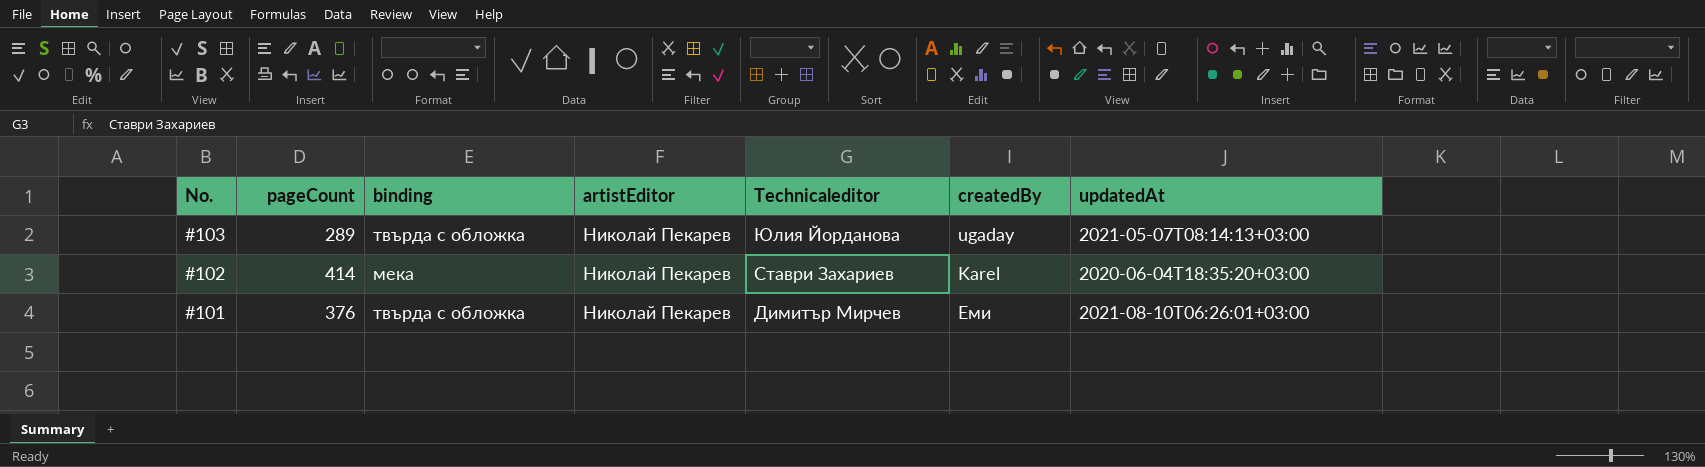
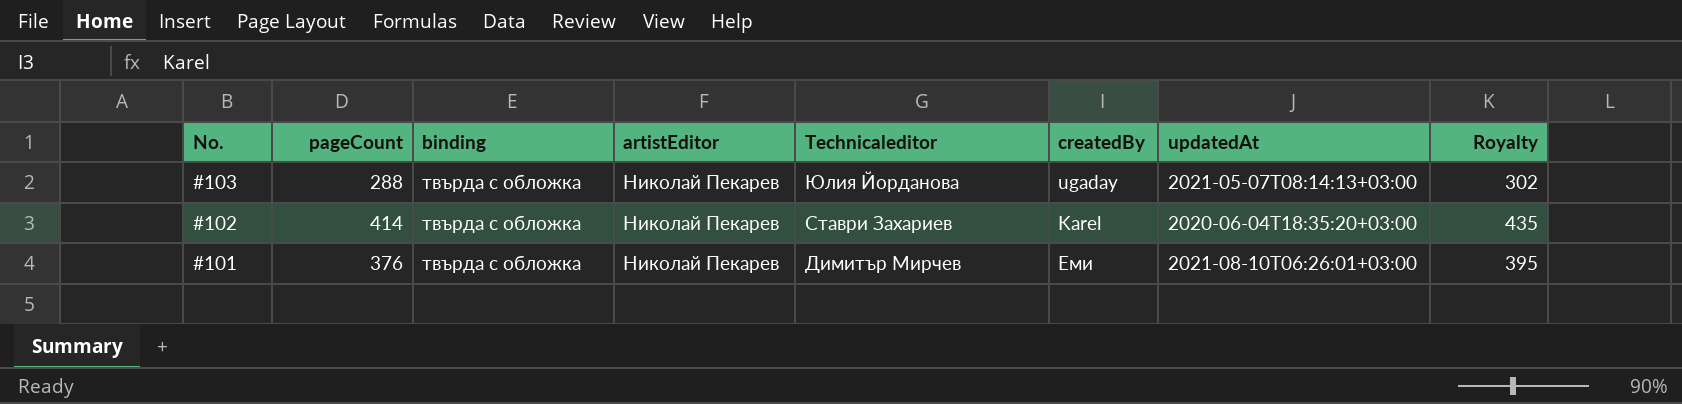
column Royalty | formula: none -> [pageCount] * 1.05
#103 | pageCount: 289 -> 288
#102 | binding: мека -> твърда с обложка

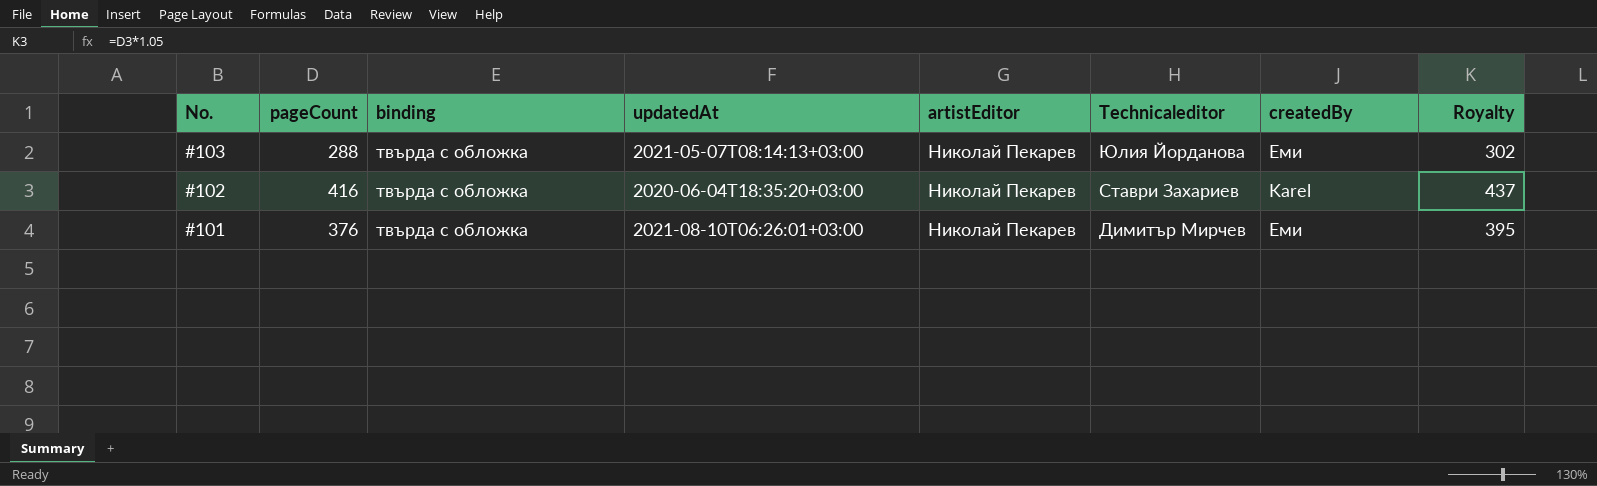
column updatedAt | position: 7 -> 4
#103 | createdBy: ugaday -> Еми
#102 | pageCount: 414 -> 416
#102 | Royalty: 435 -> 437

